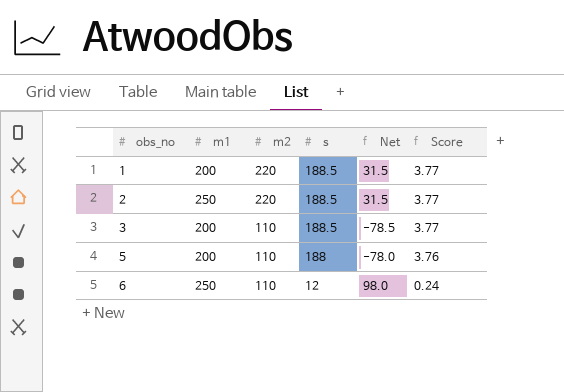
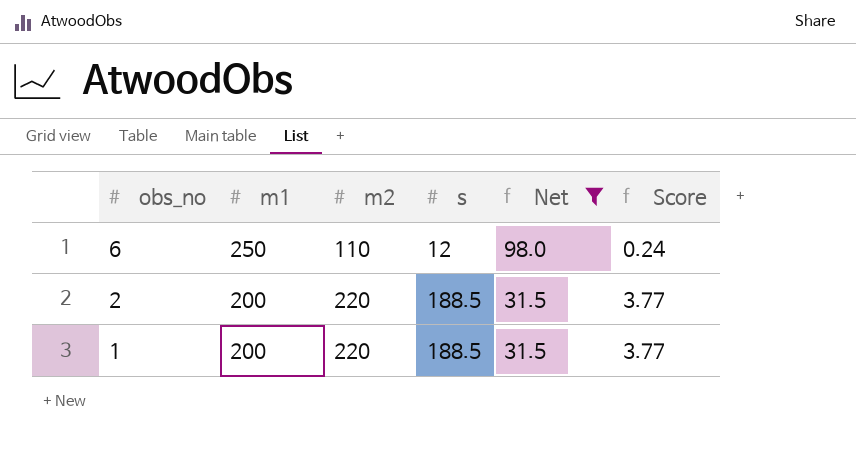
filter: none -> Net >= 31.5
row order: obs_no ascending -> obs_no descending
2 | m1: 250 -> 200

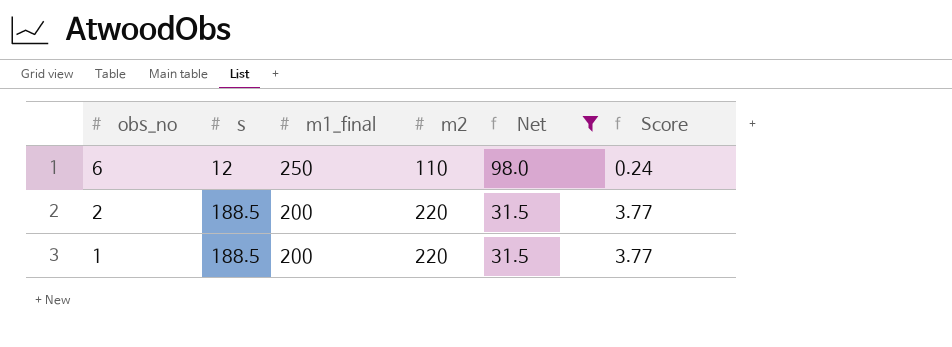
column s | position: 4 -> 2
column name: m1 -> m1_final

